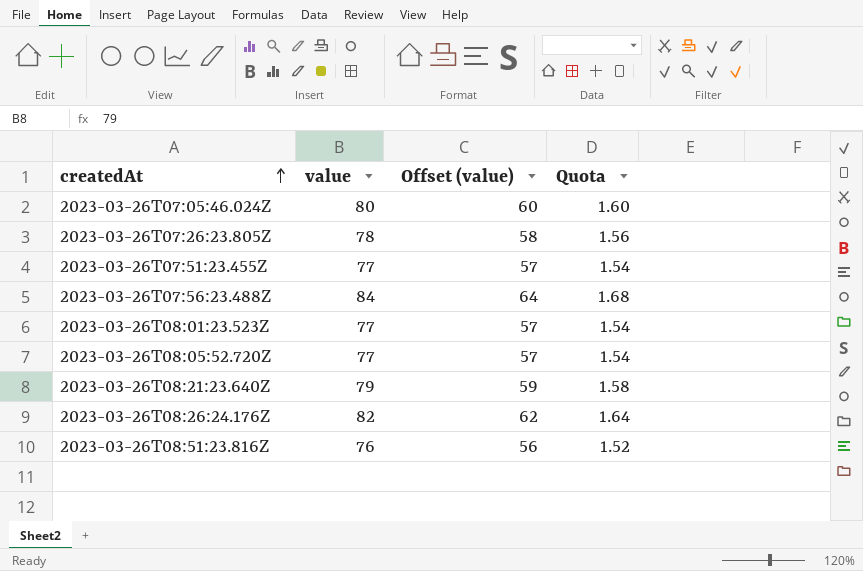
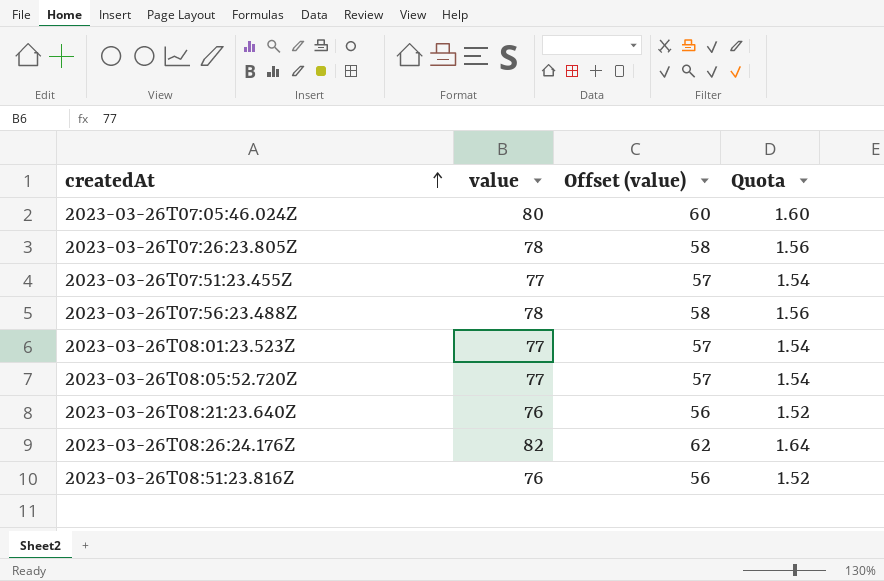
2023-03-26T07:56:23.488Z | value: 84 -> 78
2023-03-26T07:56:23.488Z | Offset (value): 64 -> 58
2023-03-26T07:56:23.488Z | Quota: 1.68 -> 1.56
2023-03-26T08:21:23.640Z | value: 79 -> 76
2023-03-26T08:21:23.640Z | Offset (value): 59 -> 56
2023-03-26T08:21:23.640Z | Quota: 1.58 -> 1.52

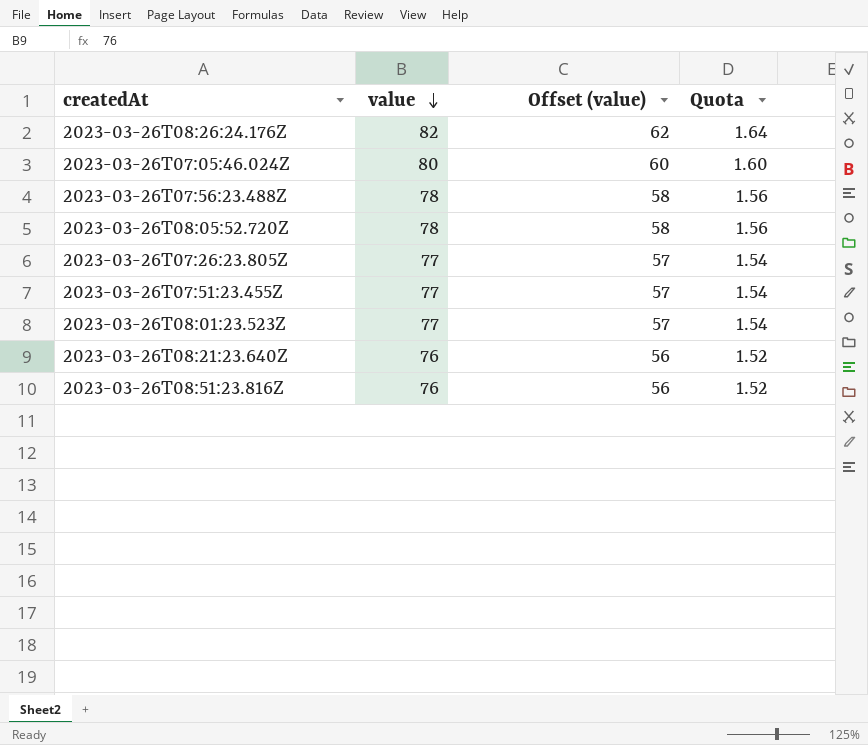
row order: createdAt ascending -> value descending
2023-03-26T08:05:52.720Z | value: 77 -> 78
2023-03-26T08:05:52.720Z | Offset (value): 57 -> 58
2023-03-26T08:05:52.720Z | Quota: 1.54 -> 1.56
2023-03-26T07:26:23.805Z | value: 78 -> 77
2023-03-26T07:26:23.805Z | Offset (value): 58 -> 57
2023-03-26T07:26:23.805Z | Quota: 1.56 -> 1.54

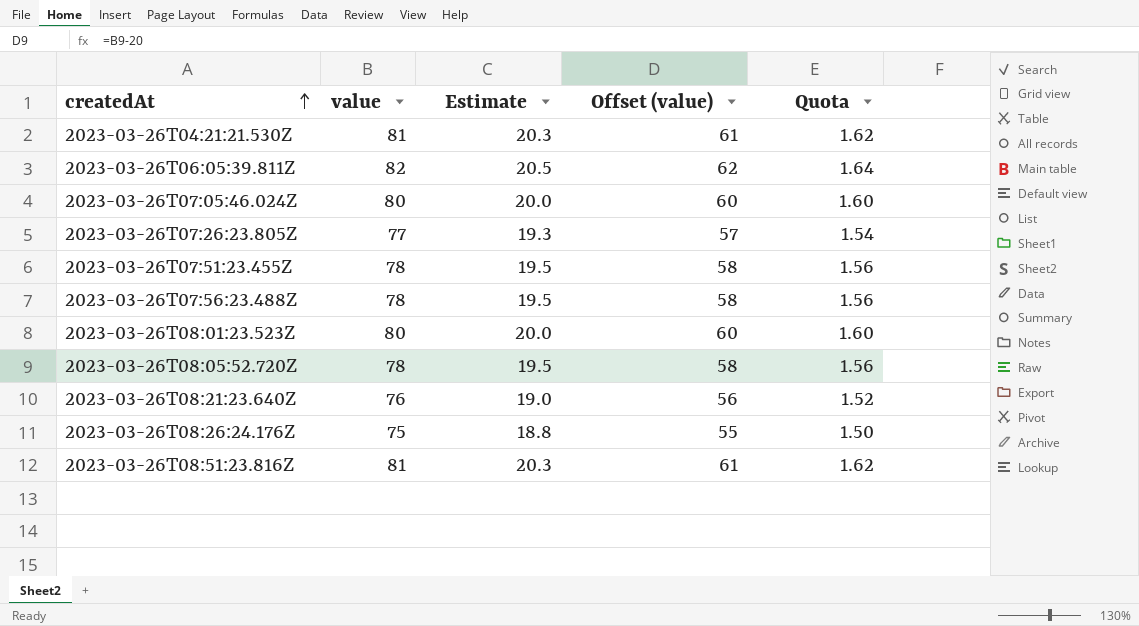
row order: value descending -> createdAt ascending
column Estimate | formula: none -> [value] * 0.25
row 2023-03-26T04:21:21.530Z: none -> 81 | 20.3 | 61 | 1.62
row 2023-03-26T06:05:39.811Z: none -> 82 | 20.5 | 62 | 1.64
2023-03-26T07:51:23.455Z | value: 77 -> 78
2023-03-26T07:51:23.455Z | Offset (value): 57 -> 58
2023-03-26T07:51:23.455Z | Quota: 1.54 -> 1.56
2023-03-26T08:01:23.523Z | value: 77 -> 80
2023-03-26T08:01:23.523Z | Offset (value): 57 -> 60
2023-03-26T08:01:23.523Z | Quota: 1.54 -> 1.60
2023-03-26T08:26:24.176Z | value: 82 -> 75
2023-03-26T08:26:24.176Z | Offset (value): 62 -> 55
2023-03-26T08:26:24.176Z | Quota: 1.64 -> 1.50
2023-03-26T08:51:23.816Z | value: 76 -> 81
2023-03-26T08:51:23.816Z | Offset (value): 56 -> 61
2023-03-26T08:51:23.816Z | Quota: 1.52 -> 1.62

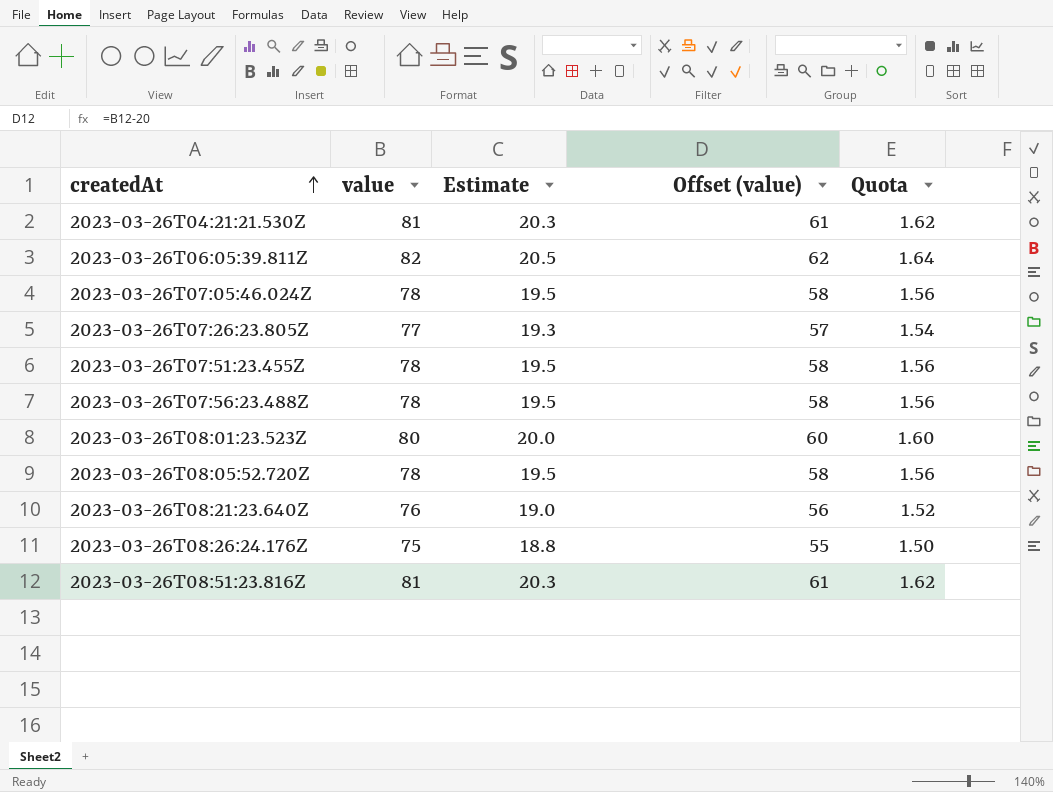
2023-03-26T07:05:46.024Z | value: 80 -> 78
2023-03-26T07:05:46.024Z | Estimate: 20.0 -> 19.5
2023-03-26T07:05:46.024Z | Offset (value): 60 -> 58
2023-03-26T07:05:46.024Z | Quota: 1.60 -> 1.56

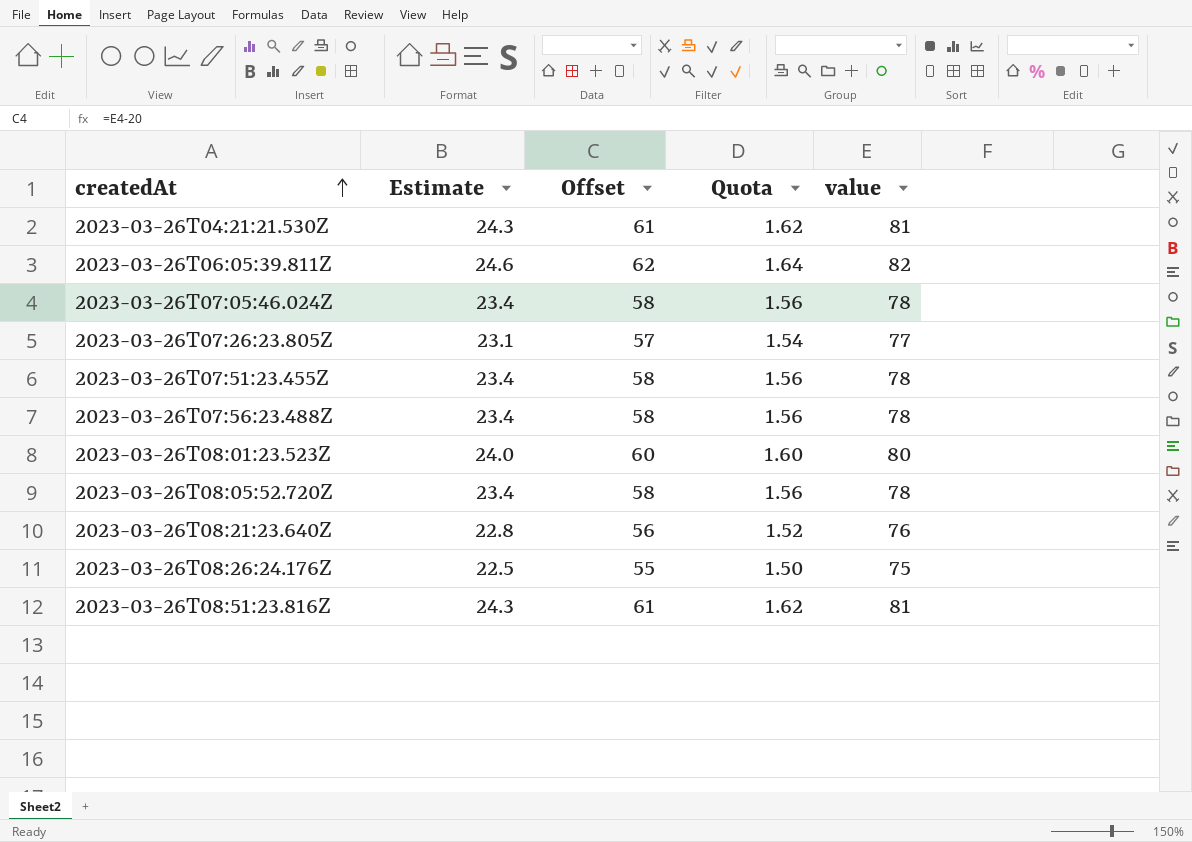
column Estimate | formula: [value] * 0.25 -> [value] * 0.3
column name: Offset (value) -> Offset
column value | position: 2 -> 5

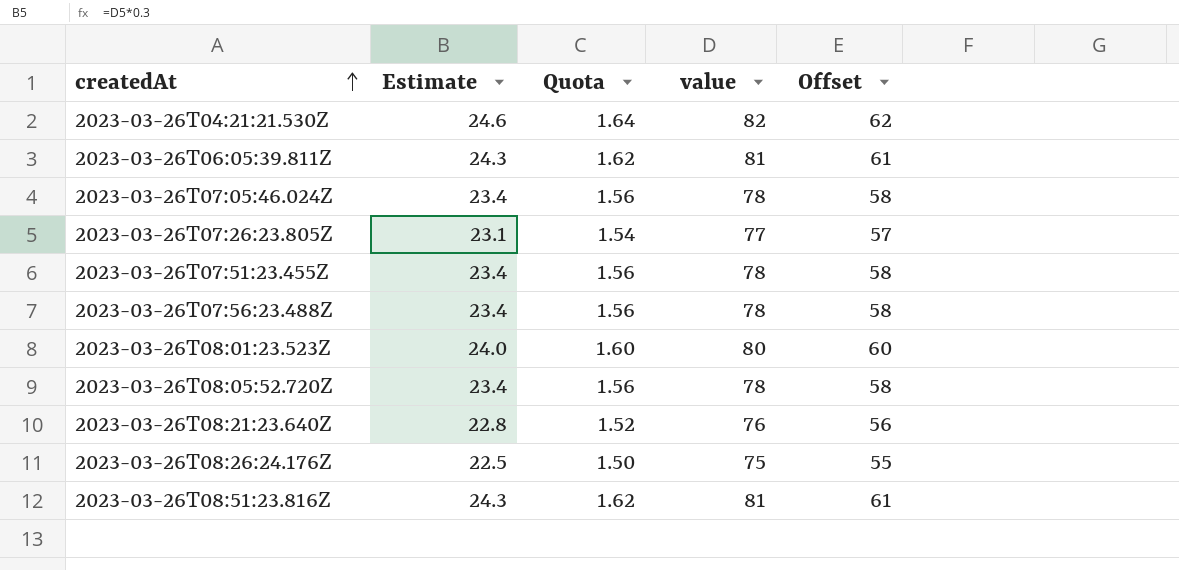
column Offset | position: 3 -> 5
2023-03-26T04:21:21.530Z | Estimate: 24.3 -> 24.6
2023-03-26T04:21:21.530Z | Quota: 1.62 -> 1.64
2023-03-26T04:21:21.530Z | value: 81 -> 82
2023-03-26T04:21:21.530Z | Offset: 61 -> 62
2023-03-26T06:05:39.811Z | Estimate: 24.6 -> 24.3
2023-03-26T06:05:39.811Z | Quota: 1.64 -> 1.62
2023-03-26T06:05:39.811Z | value: 82 -> 81
2023-03-26T06:05:39.811Z | Offset: 62 -> 61

